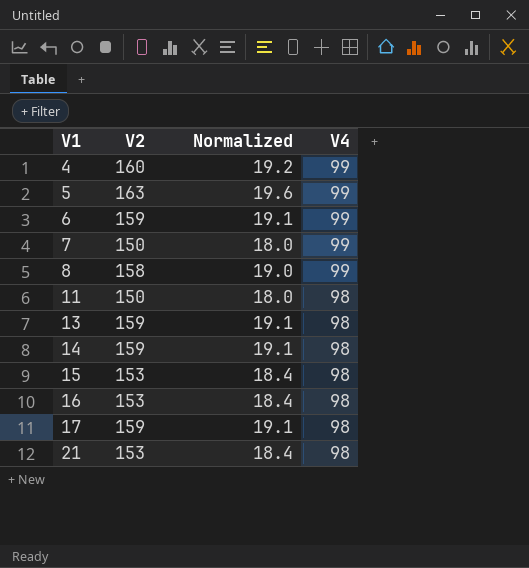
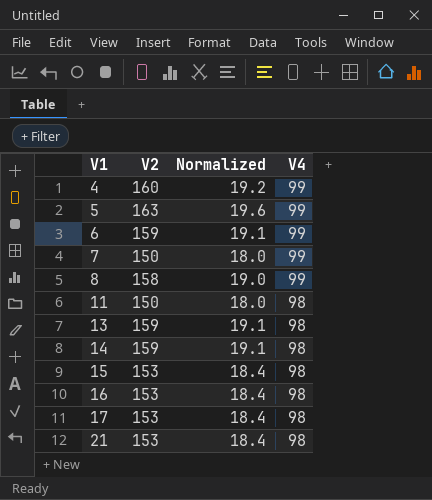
17 | V2: 159 -> 153
17 | Normalized: 19.1 -> 18.4

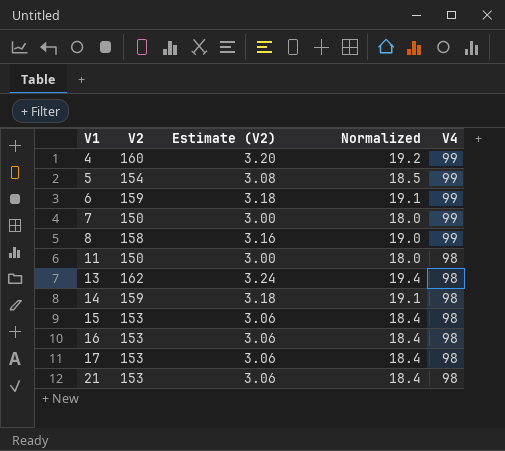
column Estimate (V2) | formula: none -> [V2] * 0.02
5 | V2: 163 -> 154
5 | Normalized: 19.6 -> 18.5
13 | V2: 159 -> 162
13 | Normalized: 19.1 -> 19.4

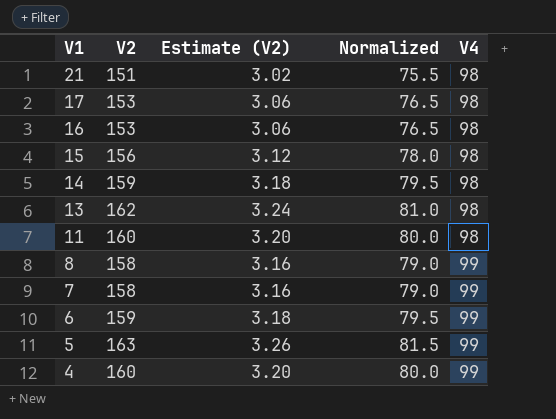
row order: V1 ascending -> V1 descending
column Normalized | formula: [V2] * 0.12 -> [V2] * 0.5
21 | V2: 153 -> 151
21 | Estimate (V2): 3.06 -> 3.02
15 | V2: 153 -> 156
15 | Estimate (V2): 3.06 -> 3.12
11 | V2: 150 -> 160
11 | Estimate (V2): 3.00 -> 3.20
7 | V2: 150 -> 158
7 | Estimate (V2): 3.00 -> 3.16
5 | V2: 154 -> 163
5 | Estimate (V2): 3.08 -> 3.26

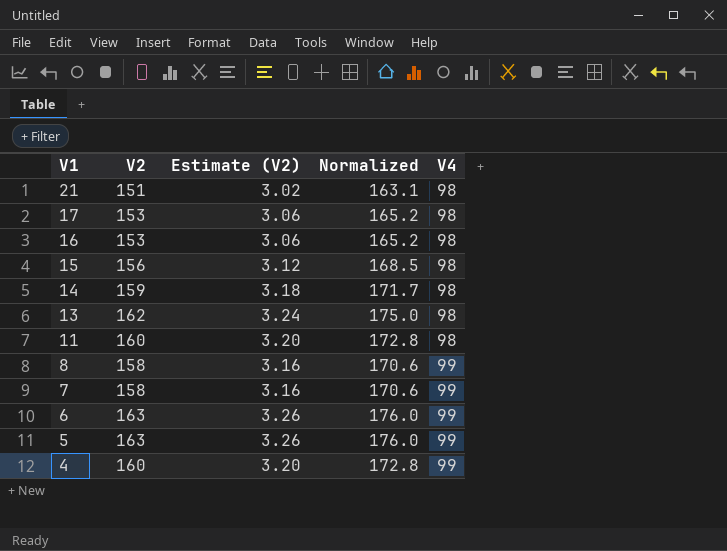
column Normalized | formula: [V2] * 0.5 -> [V2] * 1.08
6 | V2: 159 -> 163
6 | Estimate (V2): 3.18 -> 3.26

